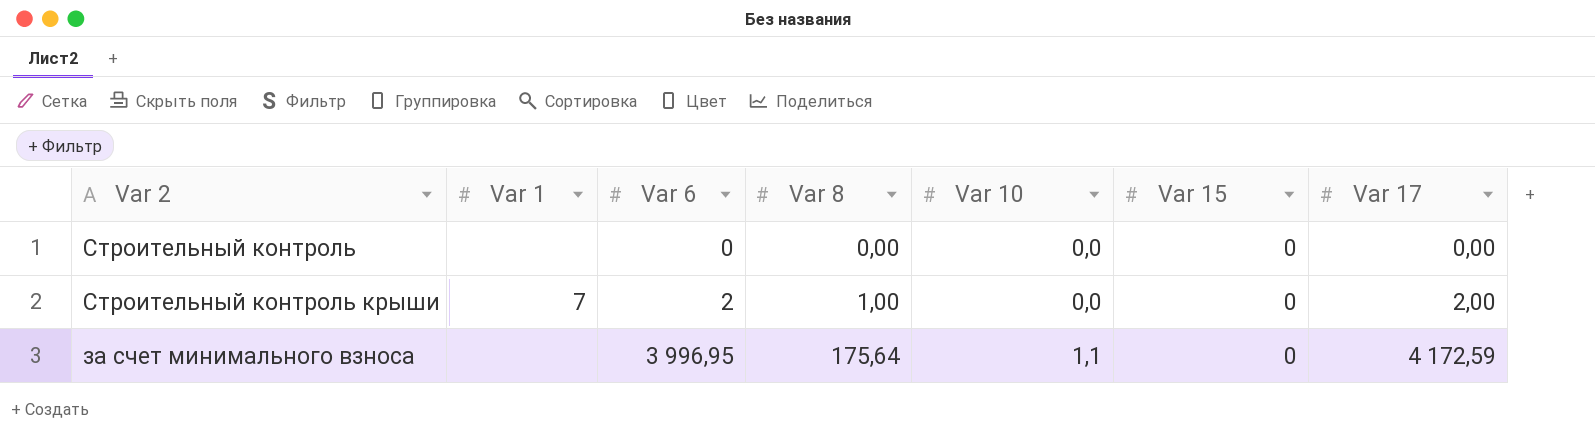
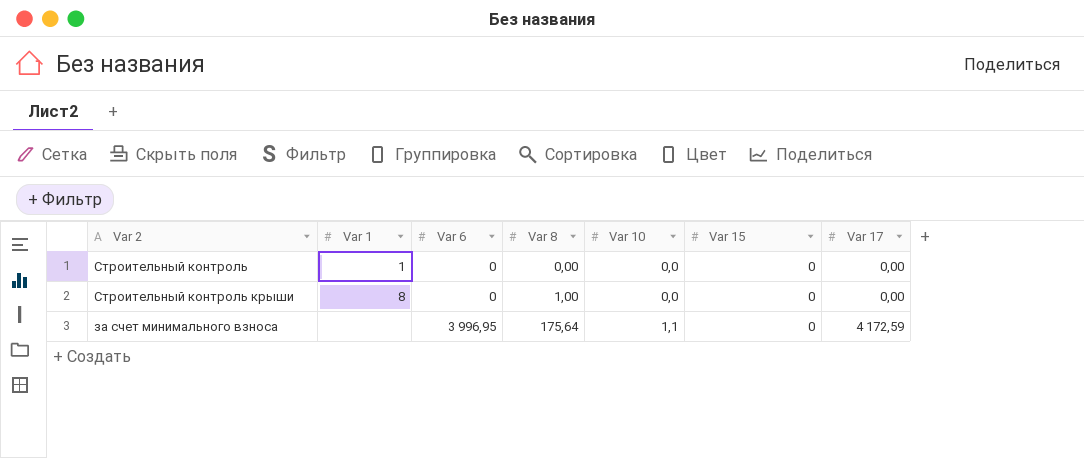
Строительный контроль | Var 1: none -> 1
Строительный контроль крыши | Var 1: 7 -> 8
Строительный контроль крыши | Var 6: 2 -> 0
Строительный контроль крыши | Var 17: 2,00 -> 0,00

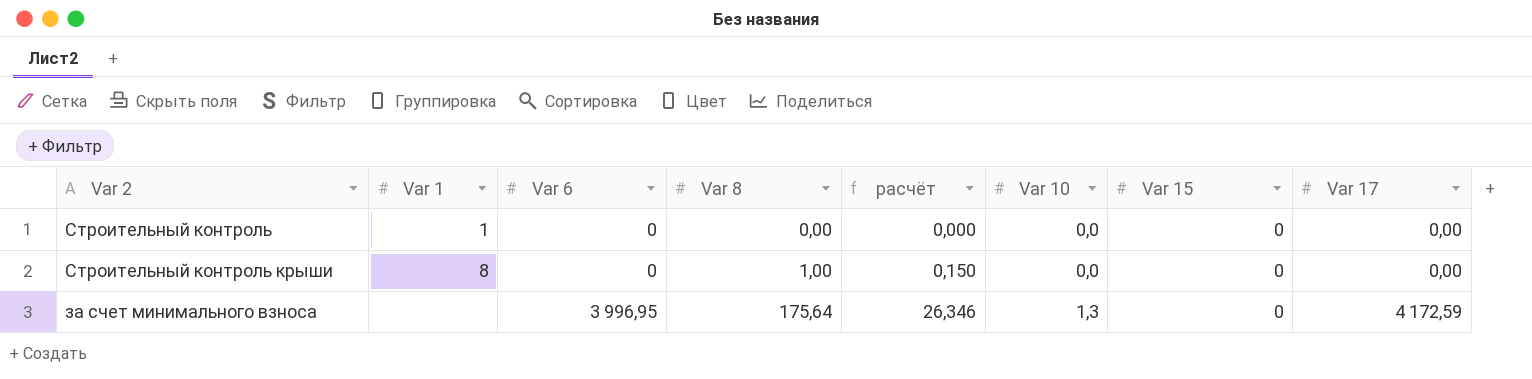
column расчёт | formula: none -> [Var 8] * 0,15
за счет минимального взноса | Var 10: 1,1 -> 1,3

